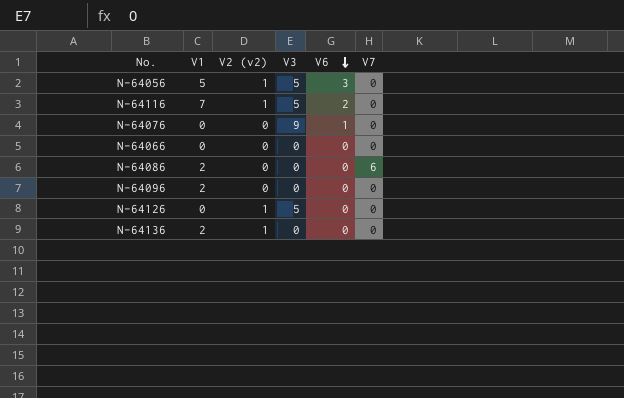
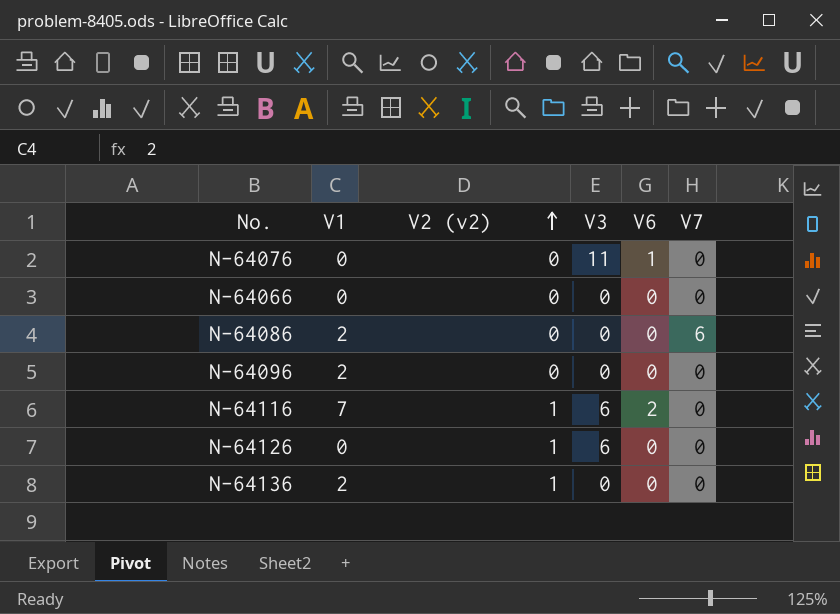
row order: V6 descending -> V2 (v2) ascending
row N-64056: 5 | 1 | 5 | 3 | 0 -> none
N-64076 | V3: 9 -> 11
N-64116 | V3: 5 -> 6
N-64126 | V3: 5 -> 6

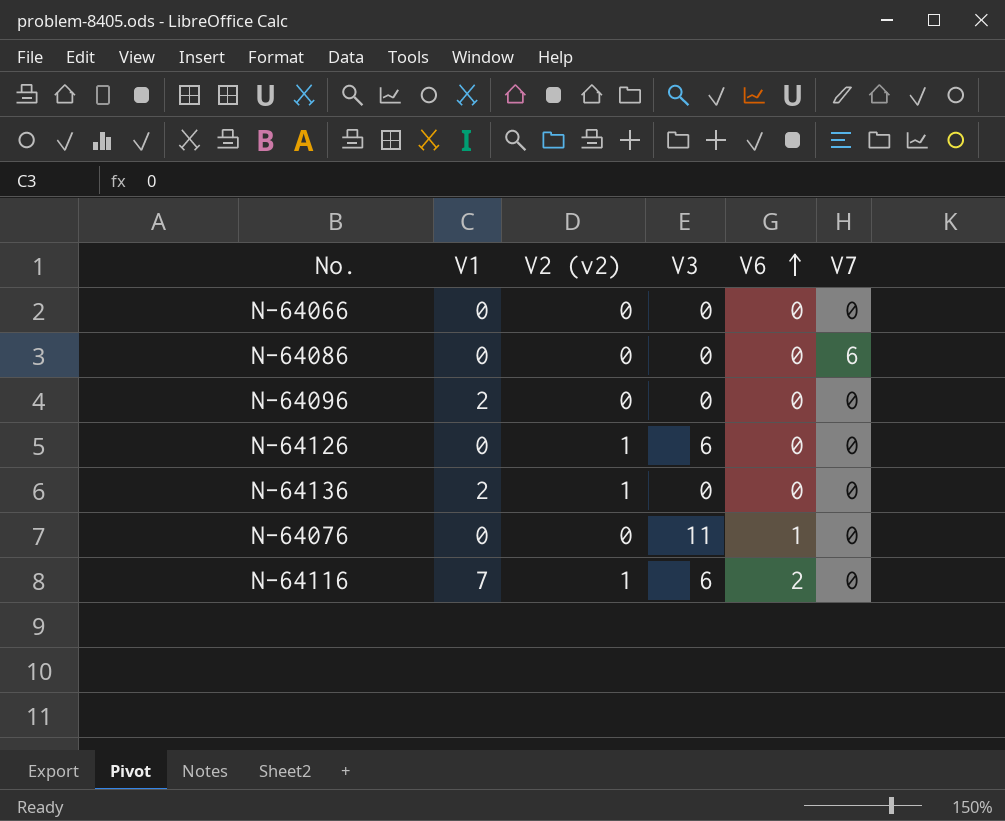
row order: V2 (v2) ascending -> V6 ascending
N-64086 | V1: 2 -> 0

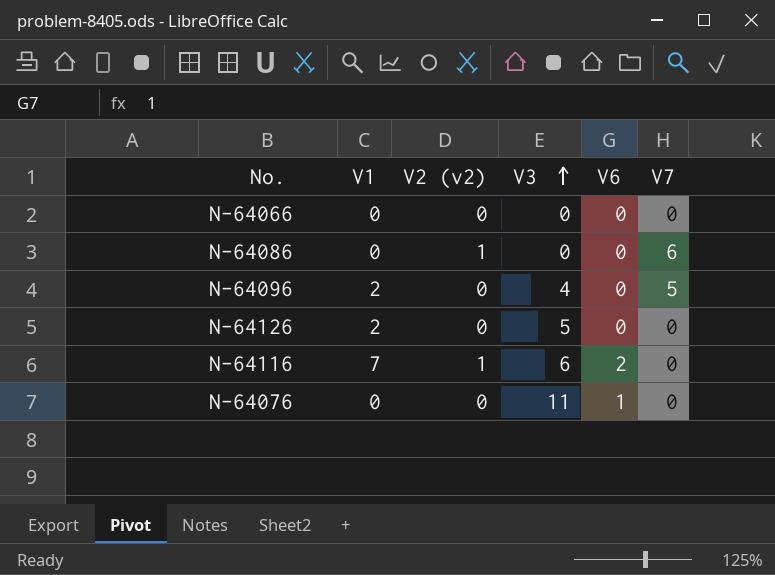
row order: V6 ascending -> V3 ascending
row N-64136: 2 | 1 | 0 | 0 | 0 -> none
N-64086 | V2 (v2): 0 -> 1
N-64096 | V3: 0 -> 4
N-64096 | V7: 0 -> 5
N-64126 | V1: 0 -> 2
N-64126 | V2 (v2): 1 -> 0
N-64126 | V3: 6 -> 5

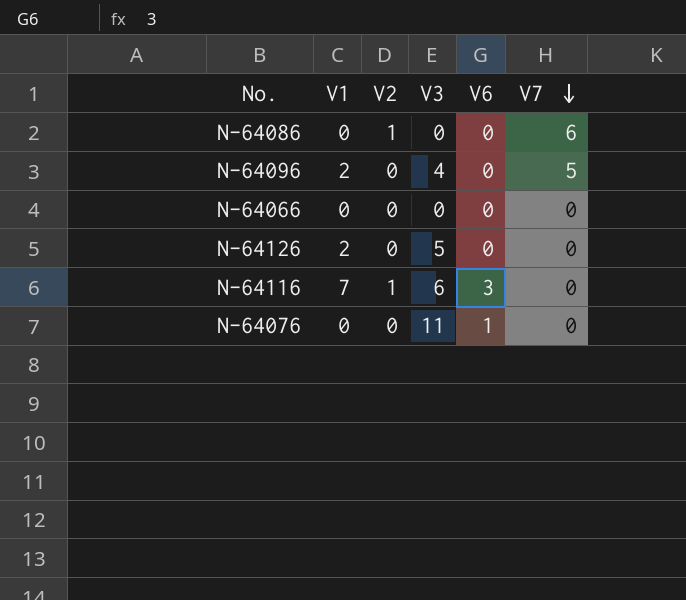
row order: V3 ascending -> V7 descending
column name: V2 (v2) -> V2
N-64116 | V6: 2 -> 3

